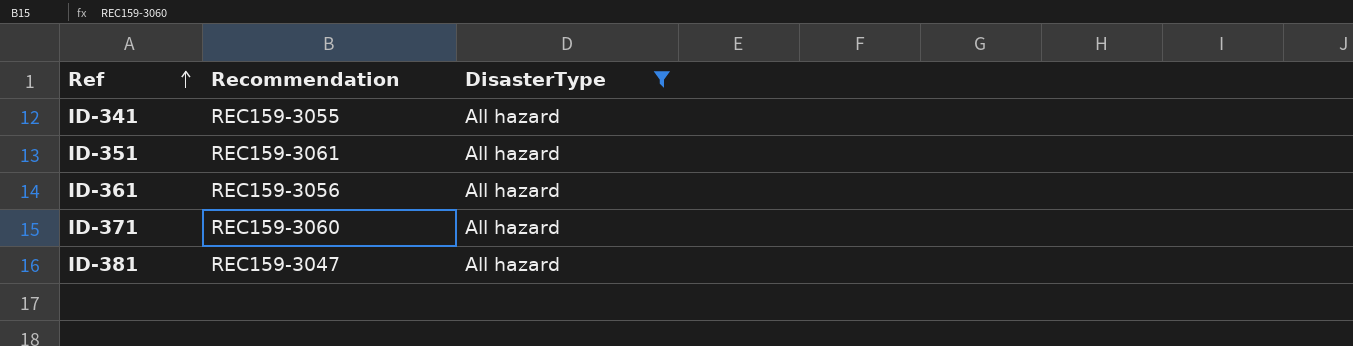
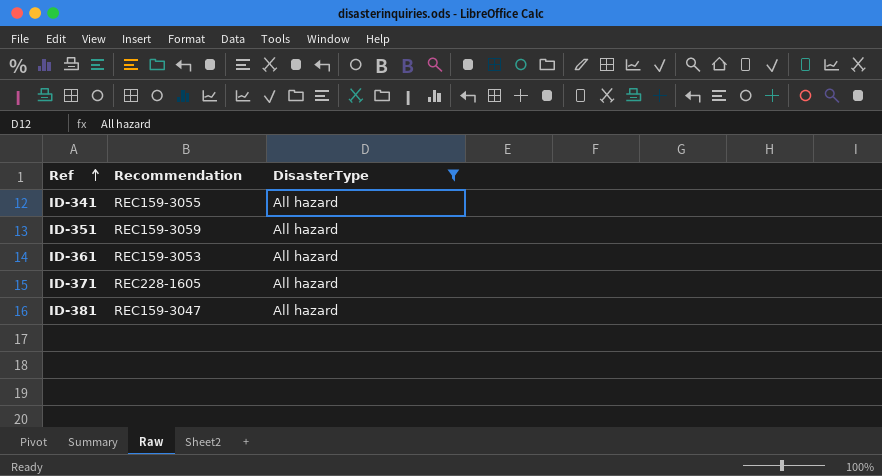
ID-351 | Recommendation: REC159-3061 -> REC159-3059
ID-361 | Recommendation: REC159-3056 -> REC159-3053
ID-371 | Recommendation: REC159-3060 -> REC228-1605

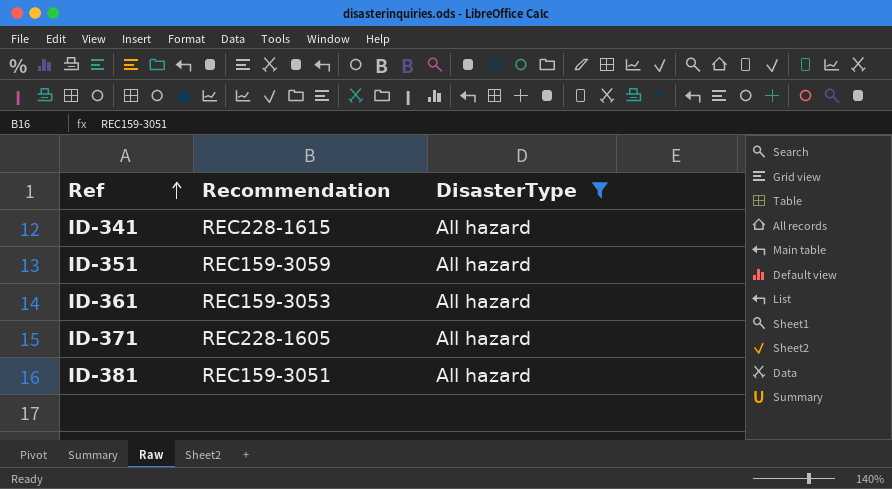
ID-341 | Recommendation: REC159-3055 -> REC228-1615
ID-381 | Recommendation: REC159-3047 -> REC159-3051

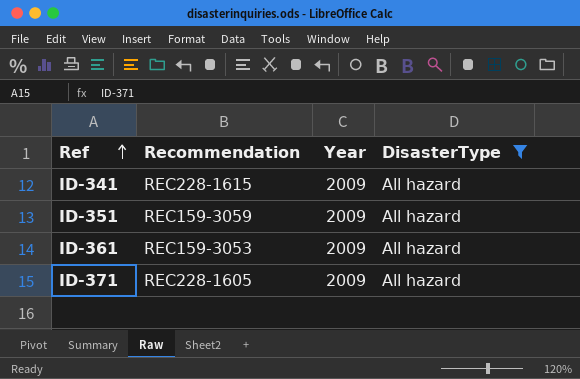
column Year | position: none -> 3
row ID-381: REC159-3051 | All hazard -> none

